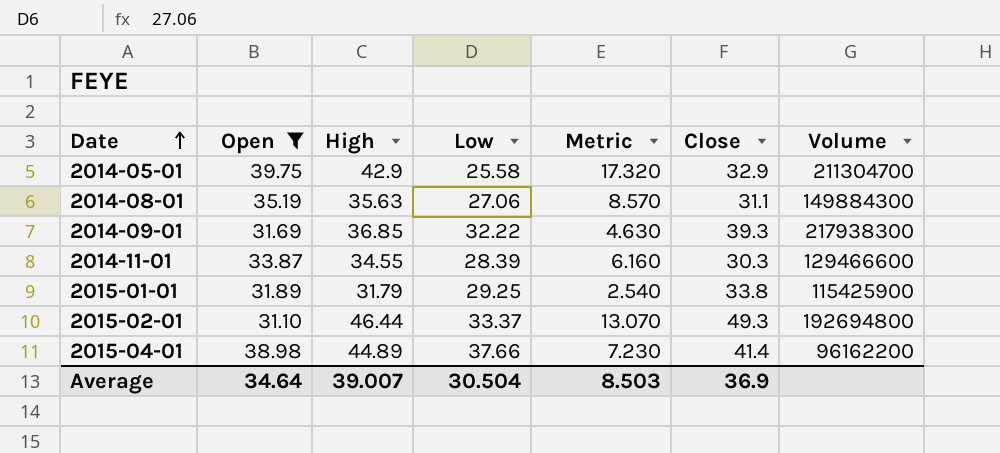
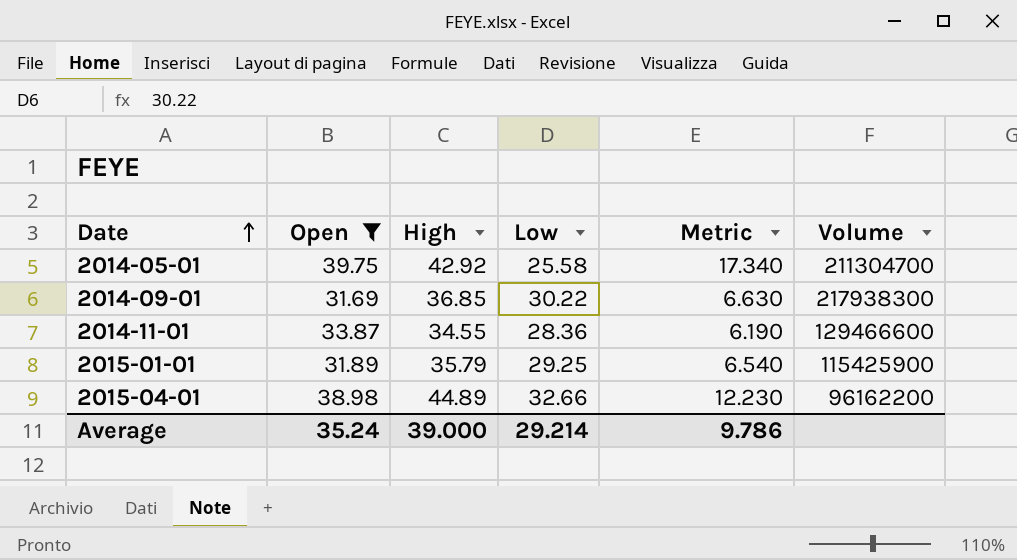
column Close | position: 6 -> none
row 2014-08-01: 35.19 | 35.63 | 27.06 | 8.570 | 31.1 | 149884300 -> none
row 2015-02-01: 31.10 | 46.44 | 33.37 | 13.070 | 49.3 | 192694800 -> none
2014-05-01 | High: 42.9 -> 42.92
2014-05-01 | Metric: 17.320 -> 17.340
2014-09-01 | Low: 32.22 -> 30.22
2014-09-01 | Metric: 4.630 -> 6.630
2014-11-01 | Low: 28.39 -> 28.36
2014-11-01 | Metric: 6.160 -> 6.190
2015-01-01 | High: 31.79 -> 35.79
2015-01-01 | Metric: 2.540 -> 6.540
2015-04-01 | Low: 37.66 -> 32.66
2015-04-01 | Metric: 7.230 -> 12.230
Average | Open: 34.64 -> 35.24
Average | High: 39.007 -> 39.000
Average | Low: 30.504 -> 29.214
Average | Metric: 8.503 -> 9.786

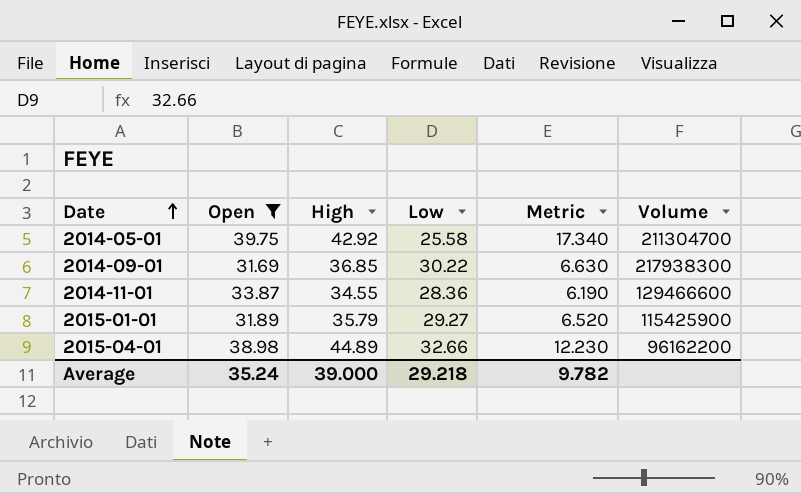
2015-01-01 | Low: 29.25 -> 29.27
2015-01-01 | Metric: 6.540 -> 6.520
Average | Low: 29.214 -> 29.218
Average | Metric: 9.786 -> 9.782

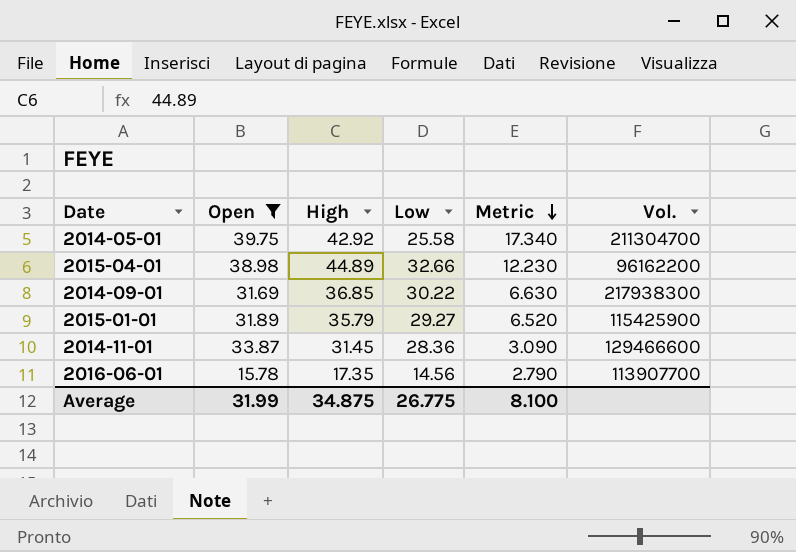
row order: Date ascending -> Metric descending
column name: Volume -> Vol.
2014-11-01 | High: 34.55 -> 31.45
2014-11-01 | Metric: 6.190 -> 3.090
row 2016-06-01: none -> 15.78 | 17.35 | 14.56 | 2.790 | 113907700
Average | Open: 35.24 -> 31.99
Average | High: 39.000 -> 34.875
Average | Low: 29.218 -> 26.775
Average | Metric: 9.782 -> 8.100

